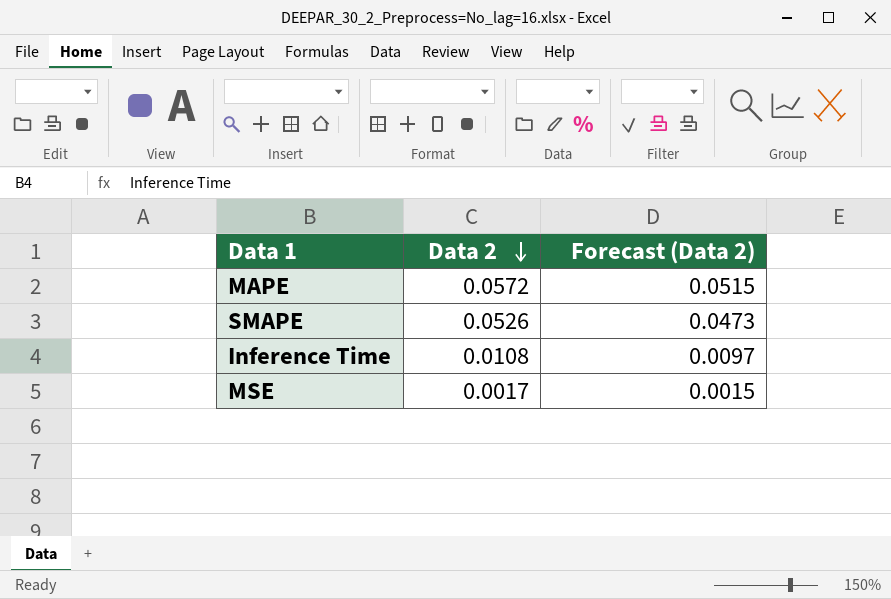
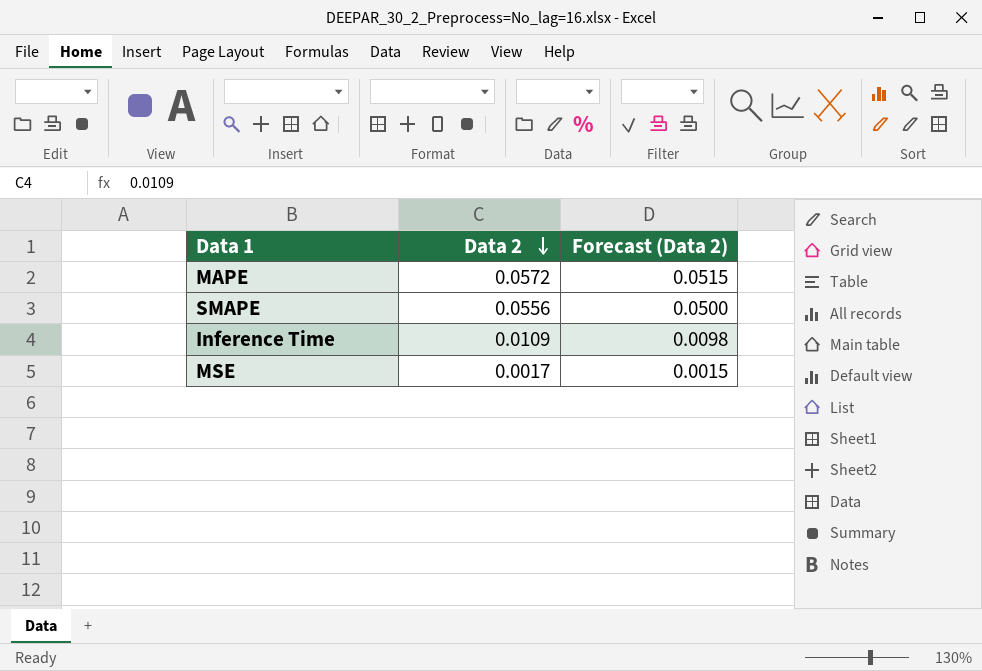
SMAPE | Data 2: 0.0526 -> 0.0556
SMAPE | Forecast (Data 2): 0.0473 -> 0.0500
Inference Time | Data 2: 0.0108 -> 0.0109
Inference Time | Forecast (Data 2): 0.0097 -> 0.0098

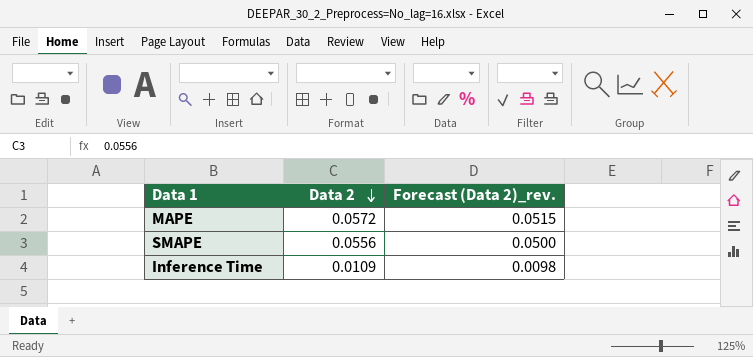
column name: Forecast (Data 2) -> Forecast (Data 2)_rev.
row MSE: 0.0017 | 0.0015 -> none

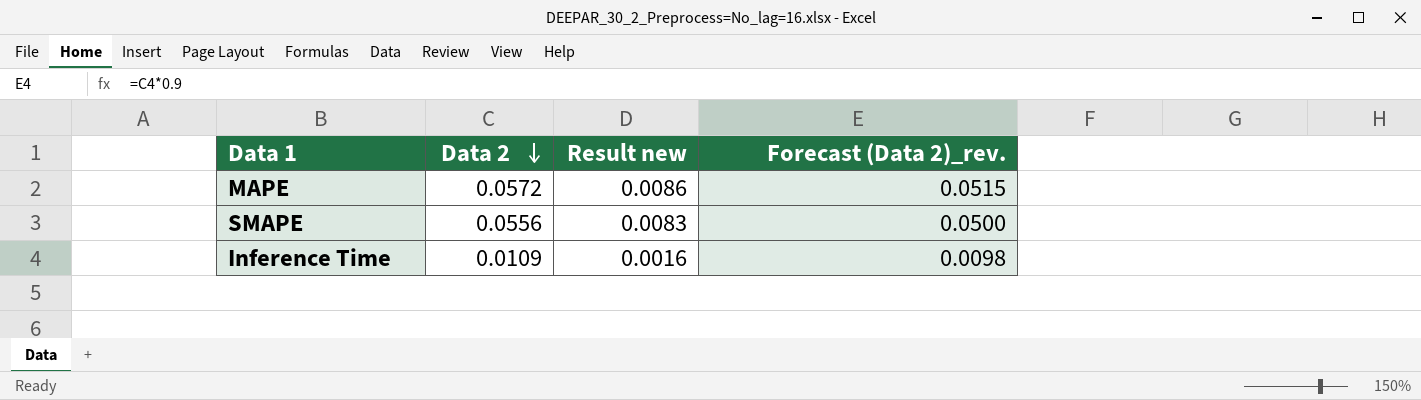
column Result new | formula: none -> [Data 2] * 0.15

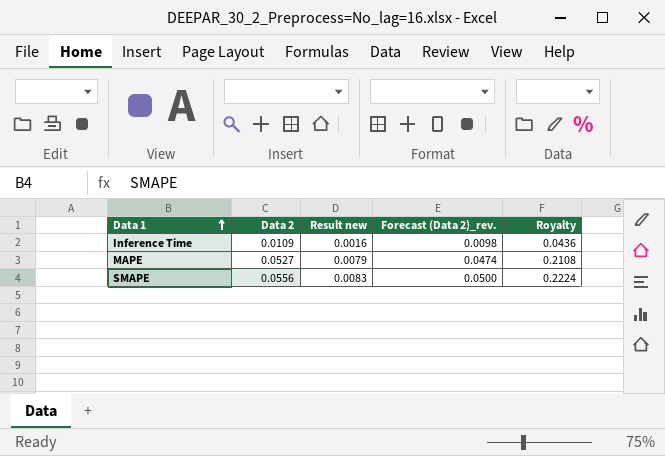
row order: Data 2 descending -> Data 1 ascending
column Royalty | formula: none -> [Data 2] * 4
MAPE | Data 2: 0.0572 -> 0.0527
MAPE | Result new: 0.0086 -> 0.0079
MAPE | Forecast (Data 2)_rev.: 0.0515 -> 0.0474

